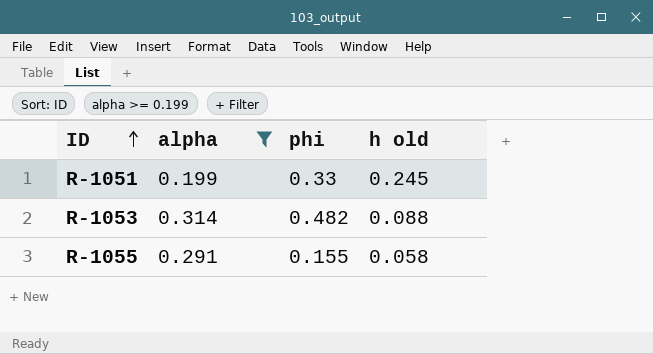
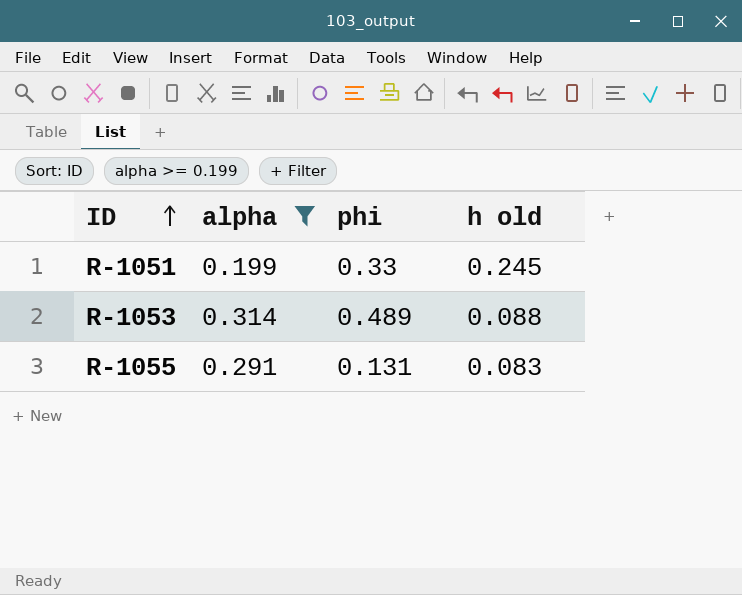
R-1053 | phi: 0.482 -> 0.489
R-1055 | phi: 0.155 -> 0.131
R-1055 | h old: 0.058 -> 0.083

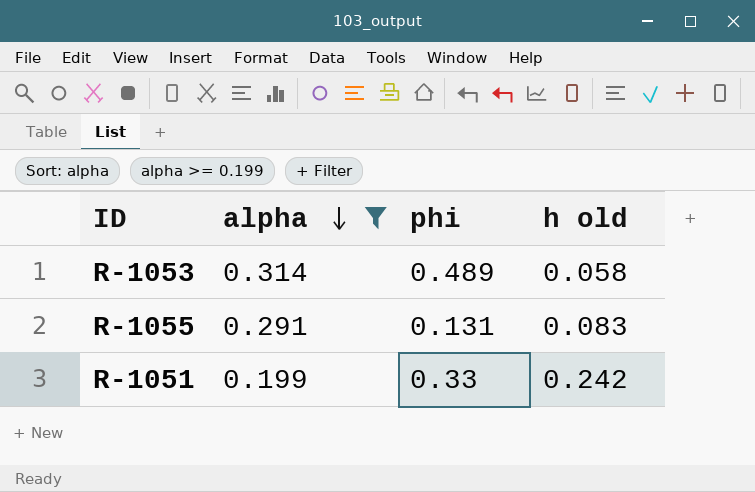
row order: ID ascending -> alpha descending
R-1053 | h old: 0.088 -> 0.058
R-1051 | h old: 0.245 -> 0.242

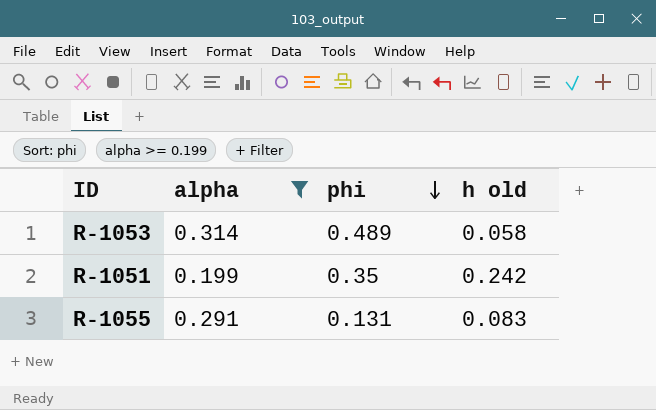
row order: alpha descending -> phi descending
R-1051 | phi: 0.33 -> 0.35

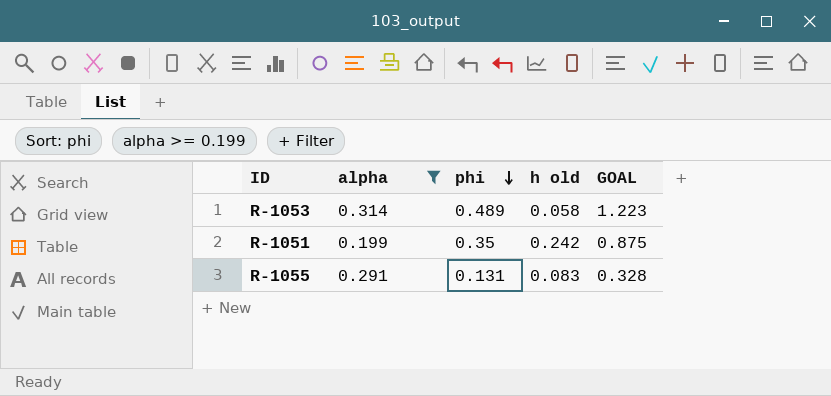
column GOAL | formula: none -> [phi] * 2.5

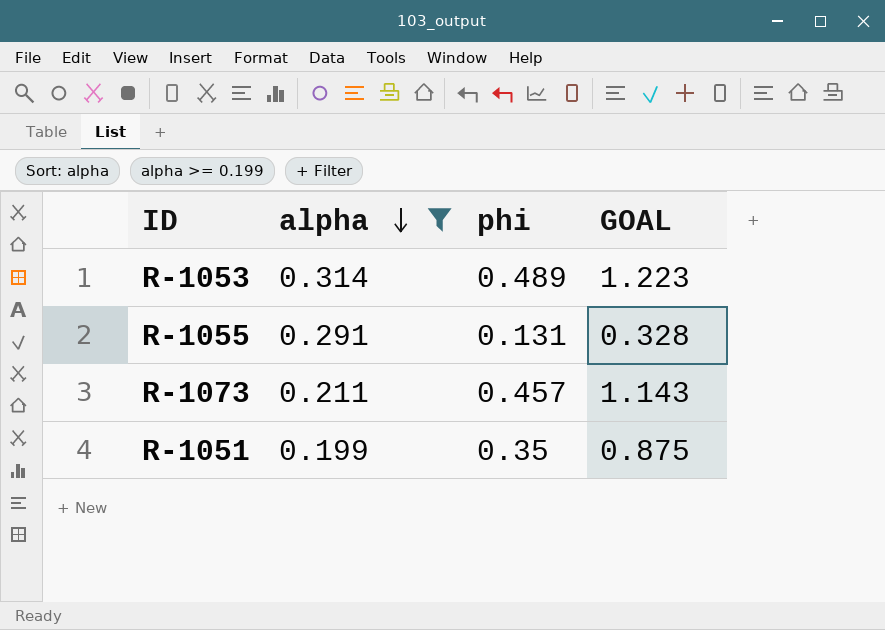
row order: phi descending -> alpha descending
column h old | position: 4 -> none
row R-1073: none -> 0.211 | 0.457 | 1.143

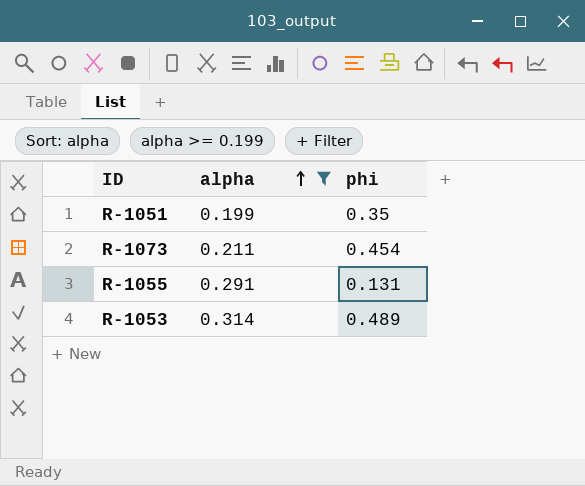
row order: alpha descending -> alpha ascending
column GOAL | formula: [phi] * 2.5 -> none
R-1073 | phi: 0.457 -> 0.454

